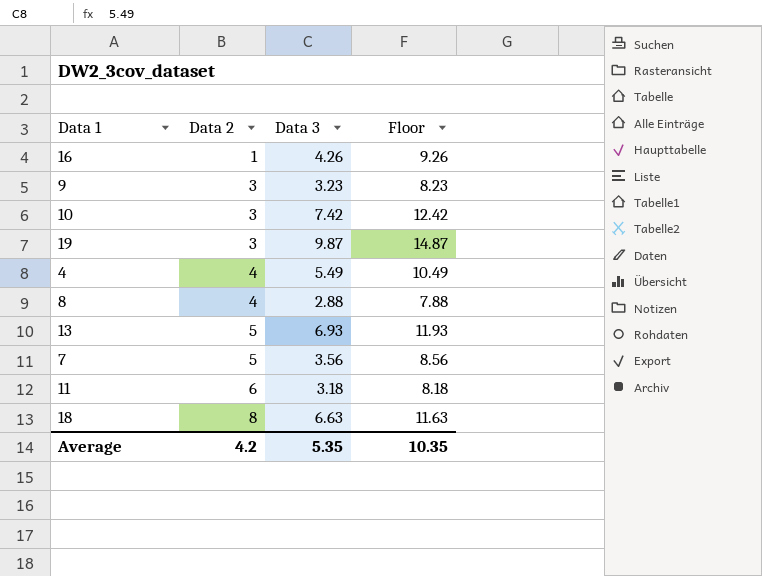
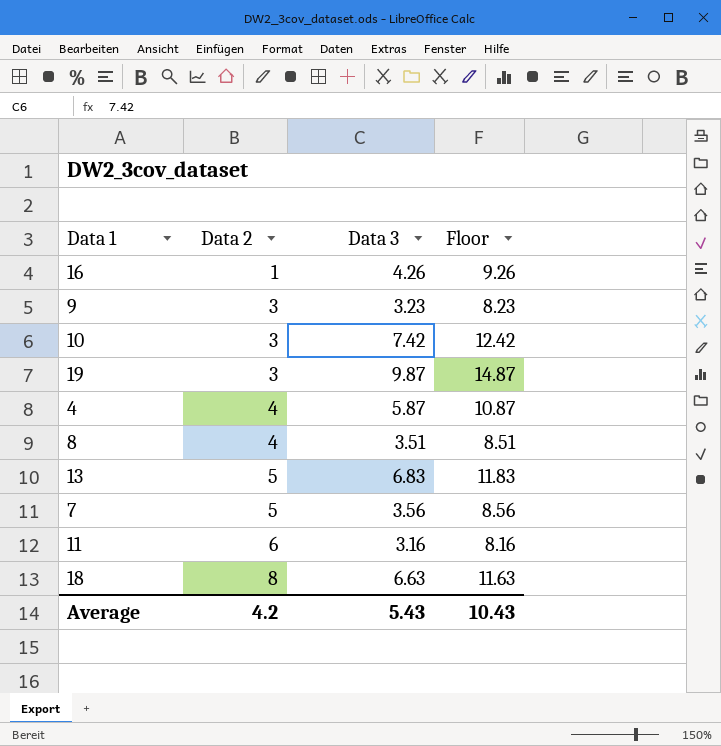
4 | Data 3: 5.49 -> 5.87
4 | Floor: 10.49 -> 10.87
8 | Data 3: 2.88 -> 3.51
8 | Floor: 7.88 -> 8.51
13 | Data 3: 6.93 -> 6.83
13 | Floor: 11.93 -> 11.83
11 | Data 3: 3.18 -> 3.16
11 | Floor: 8.18 -> 8.16
Average | Data 3: 5.35 -> 5.43
Average | Floor: 10.35 -> 10.43

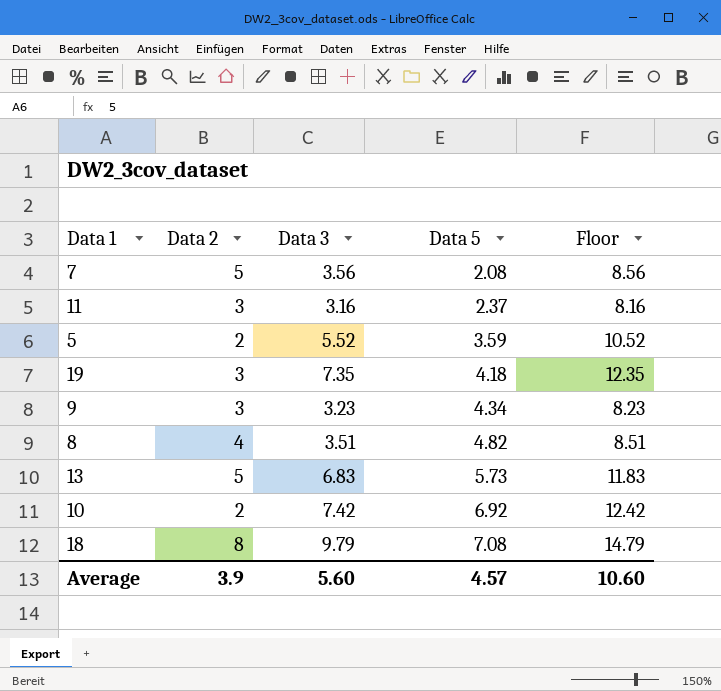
row order: Data 2 ascending -> Data 5 ascending
column Data 5 | position: none -> 4
row 16: 1 | 4.26 | 9.26 -> none
row 4: 4 | 5.87 | 10.87 -> none
11 | Data 2: 6 -> 3
row 5: none -> 2 | 5.52 | 3.59 | 10.52
19 | Data 3: 9.87 -> 7.35
19 | Floor: 14.87 -> 12.35
10 | Data 2: 3 -> 2
18 | Data 3: 6.63 -> 9.79
18 | Floor: 11.63 -> 14.79
Average | Data 2: 4.2 -> 3.9
Average | Data 3: 5.43 -> 5.60
Average | Floor: 10.43 -> 10.60

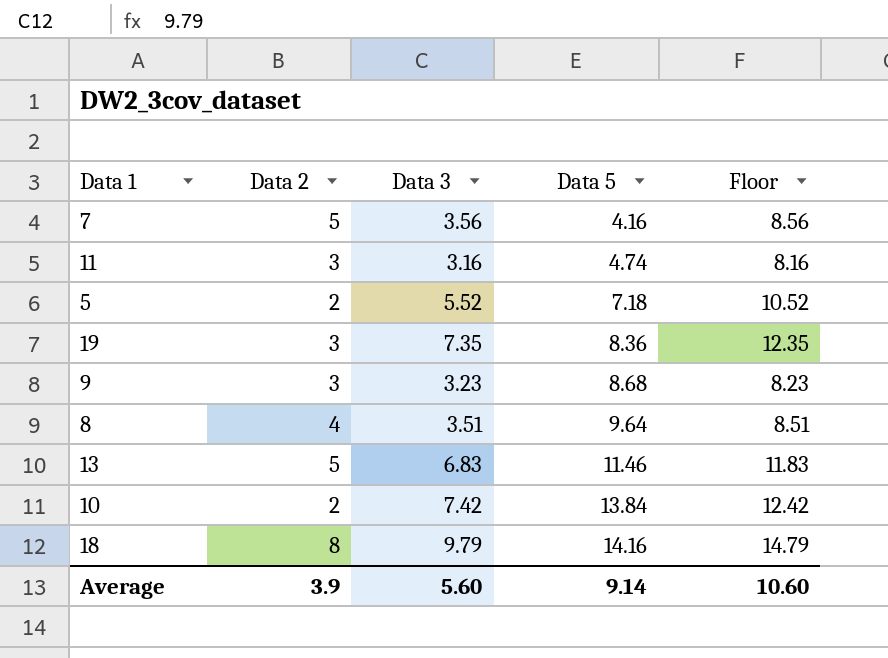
7 | Data 5: 2.08 -> 4.16
11 | Data 5: 2.37 -> 4.74
5 | Data 5: 3.59 -> 7.18
19 | Data 5: 4.18 -> 8.36
9 | Data 5: 4.34 -> 8.68
8 | Data 5: 4.82 -> 9.64
13 | Data 5: 5.73 -> 11.46
10 | Data 5: 6.92 -> 13.84
18 | Data 5: 7.08 -> 14.16
Average | Data 5: 4.57 -> 9.14

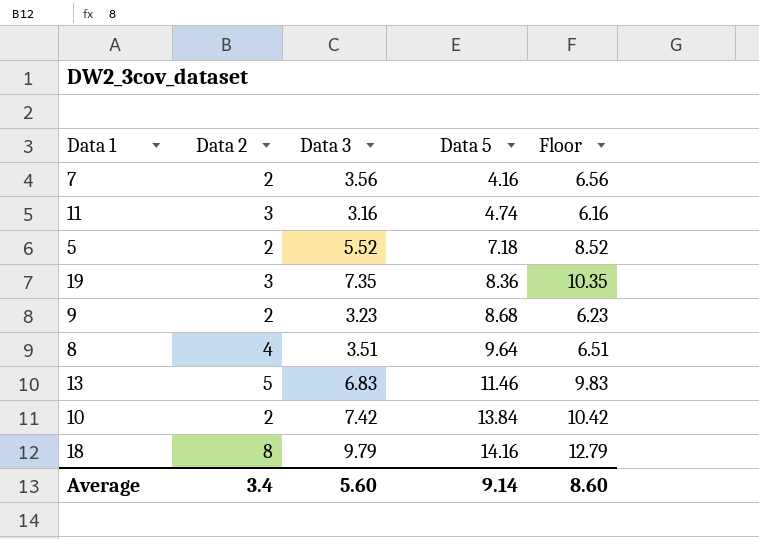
column Floor | formula: [Data 3] + 5 -> [Data 3] + 3
7 | Data 2: 5 -> 2
9 | Data 2: 3 -> 2
Average | Data 2: 3.9 -> 3.4
Average | Floor: 10.60 -> 8.60

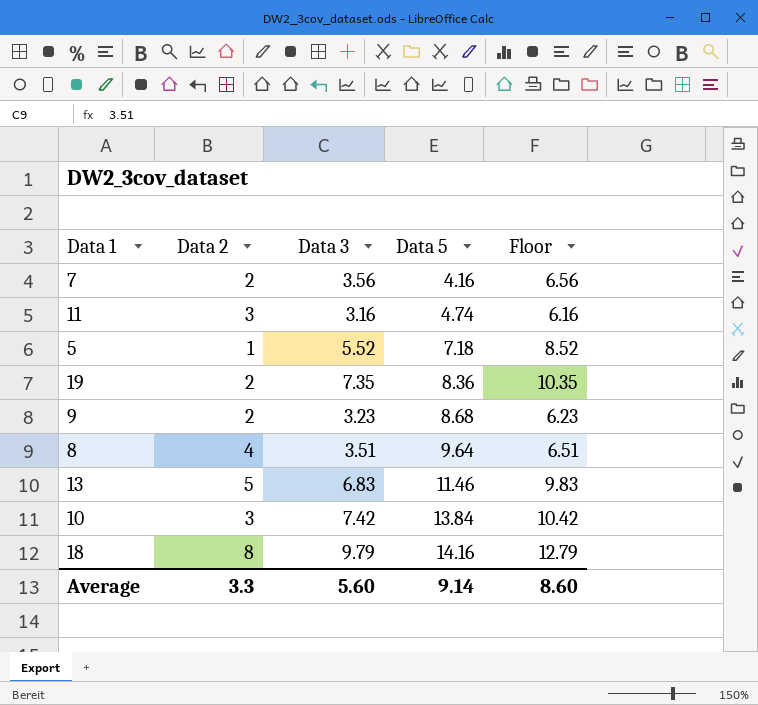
5 | Data 2: 2 -> 1
19 | Data 2: 3 -> 2
10 | Data 2: 2 -> 3
Average | Data 2: 3.4 -> 3.3

